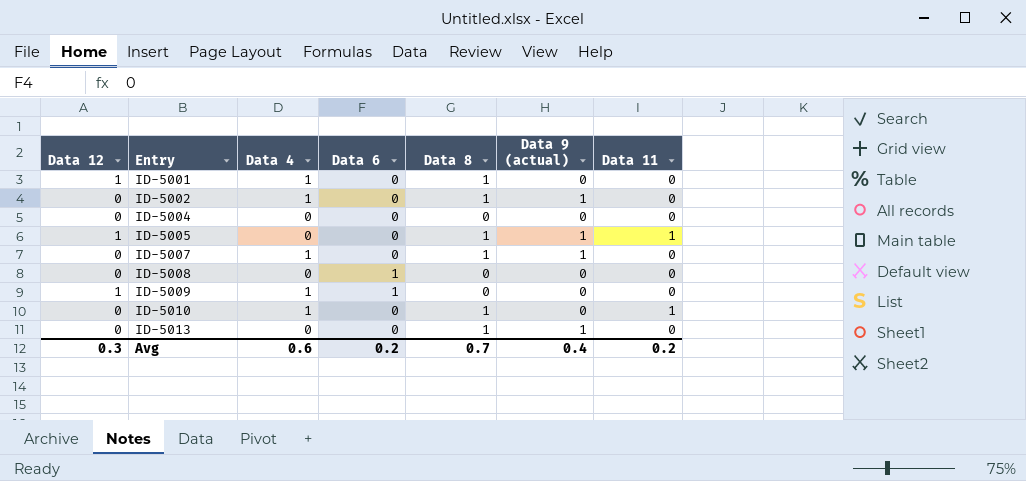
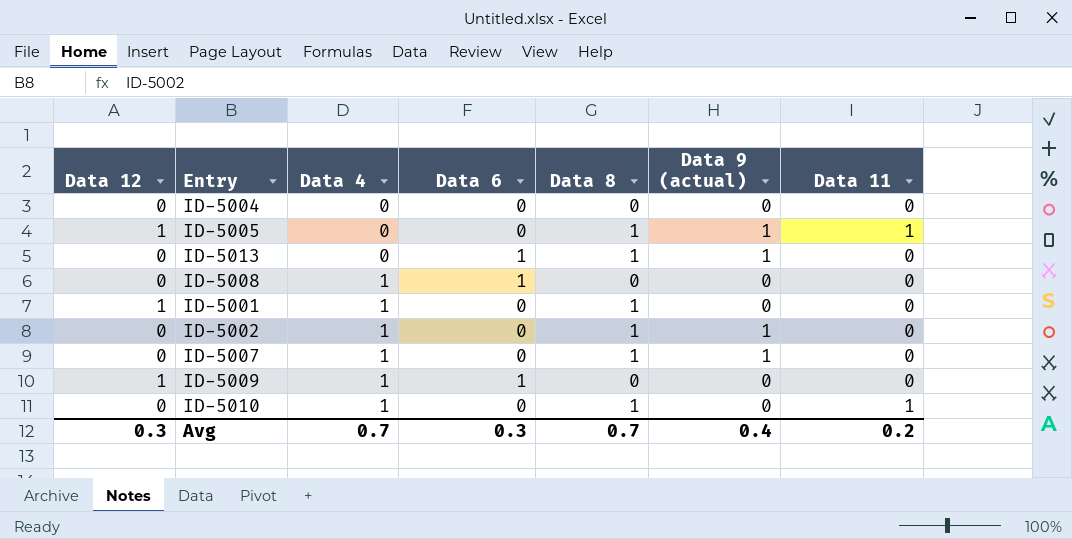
row order: Entry ascending -> Data 4 ascending
ID-5013 | Data 6: 0 -> 1
ID-5008 | Data 4: 0 -> 1
Avg | Data 4: 0.6 -> 0.7
Avg | Data 6: 0.2 -> 0.3

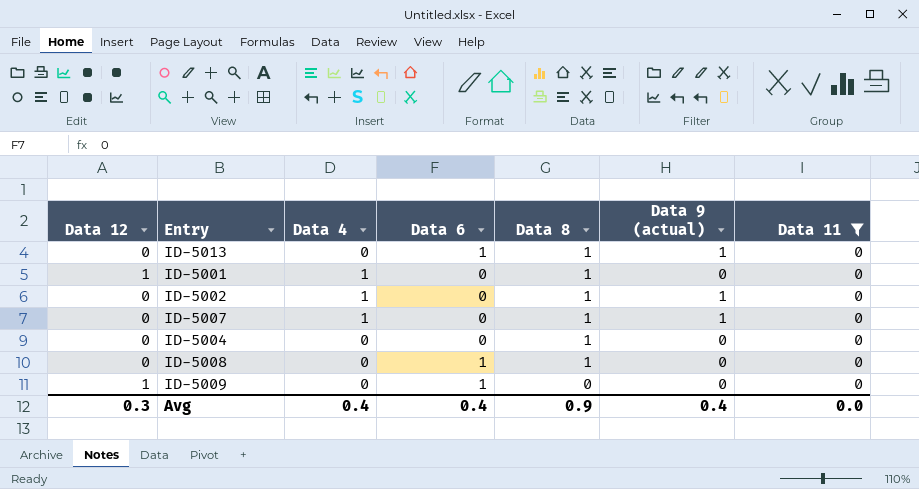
filter: none -> Data 11 = 0
row order: Data 4 ascending -> Data 8 descending
ID-5004 | Data 8: 0 -> 1
ID-5008 | Data 4: 1 -> 0
ID-5008 | Data 8: 0 -> 1
ID-5009 | Data 4: 1 -> 0
Avg | Data 4: 0.7 -> 0.4
Avg | Data 6: 0.3 -> 0.4
Avg | Data 8: 0.7 -> 0.9
Avg | Data 11: 0.2 -> 0.0

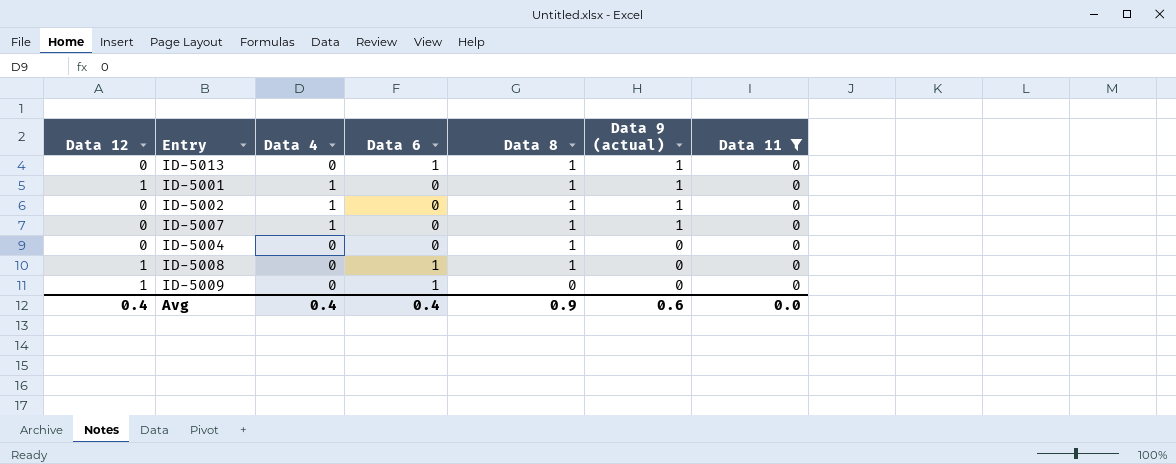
ID-5001 | Data 9 (actual): 0 -> 1
ID-5008 | Data 12: 0 -> 1
Avg | Data 12: 0.3 -> 0.4
Avg | Data 9 (actual): 0.4 -> 0.6

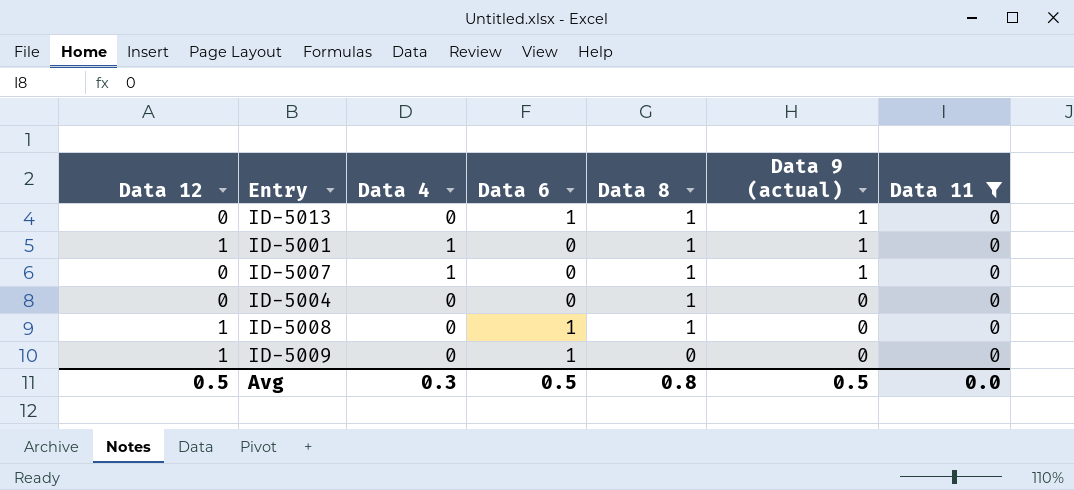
row ID-5002: 0 | 1 | 0 | 1 | 1 | 0 -> none
Avg | Data 12: 0.4 -> 0.5
Avg | Data 4: 0.4 -> 0.3
Avg | Data 6: 0.4 -> 0.5
Avg | Data 8: 0.9 -> 0.8
Avg | Data 9 (actual): 0.6 -> 0.5

